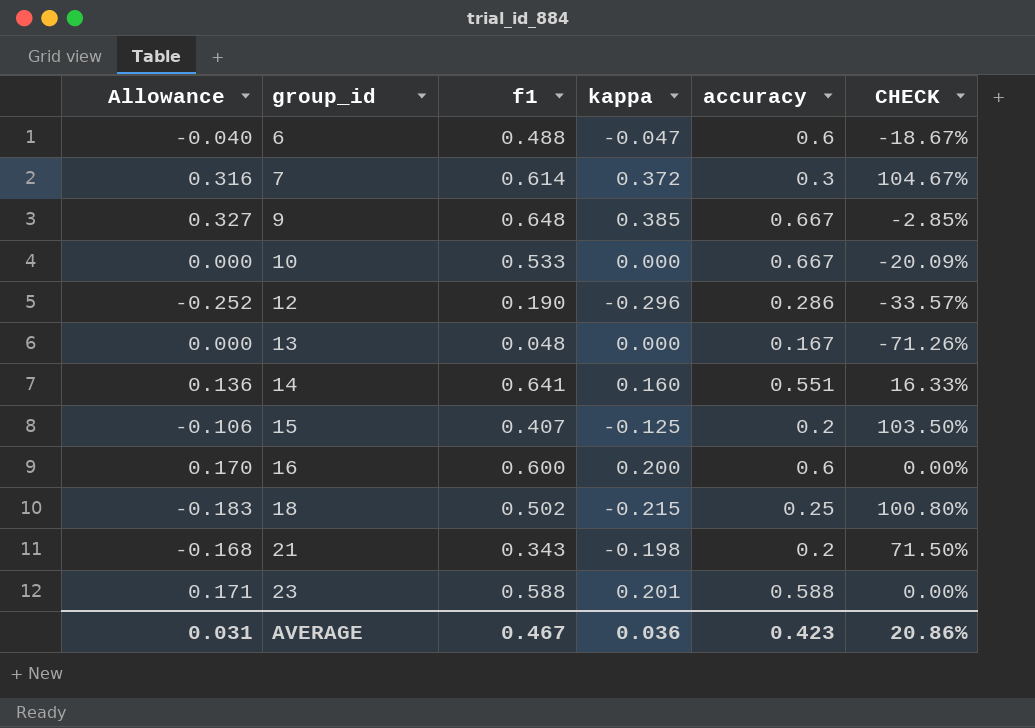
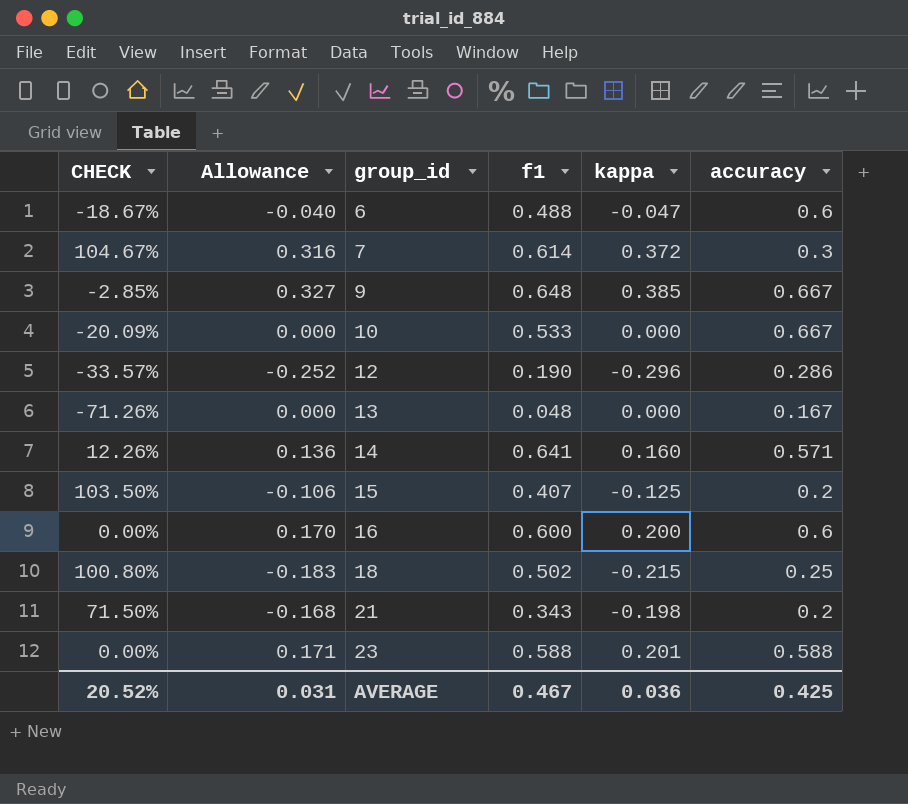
column CHECK | position: 6 -> 1
14 | CHECK: 16.33% -> 12.26%
14 | accuracy: 0.551 -> 0.571
AVERAGE | CHECK: 20.86% -> 20.52%
AVERAGE | accuracy: 0.423 -> 0.425

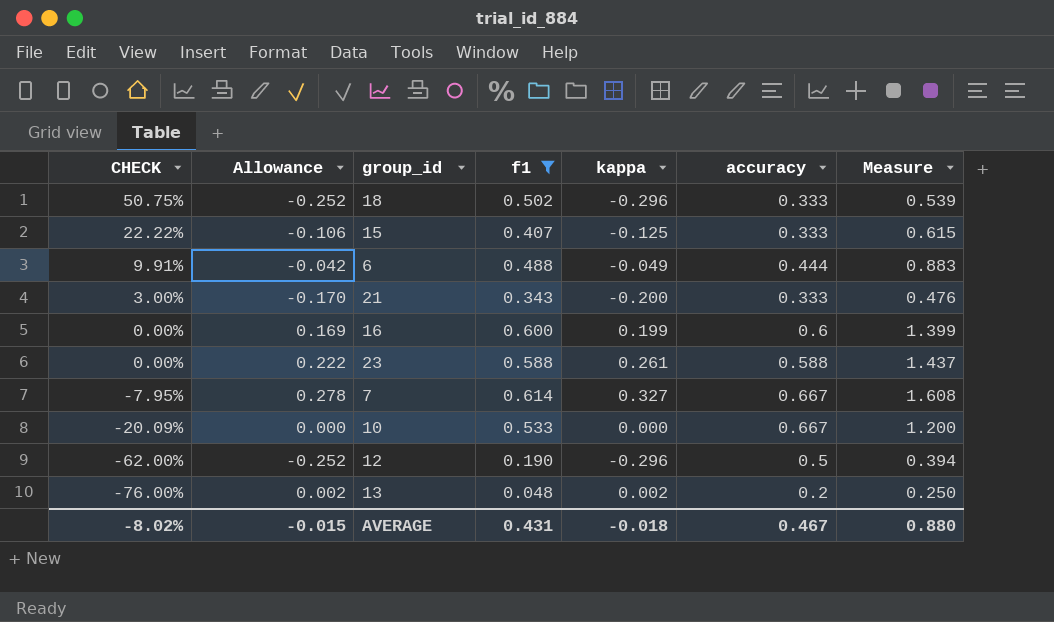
filter: none -> f1 <= 0.614
row order: group_id ascending -> CHECK descending
column Measure | formula: none -> [f1] + [kappa] + [accuracy]
18 | CHECK: 100.80% -> 50.75%
18 | Allowance: -0.183 -> -0.252
18 | kappa: -0.215 -> -0.296
18 | accuracy: 0.25 -> 0.333
15 | CHECK: 103.50% -> 22.22%
15 | accuracy: 0.2 -> 0.333
6 | CHECK: -18.67% -> 9.91%
6 | Allowance: -0.040 -> -0.042
6 | kappa: -0.047 -> -0.049
6 | accuracy: 0.6 -> 0.444
21 | CHECK: 71.50% -> 3.00%
21 | Allowance: -0.168 -> -0.170
21 | kappa: -0.198 -> -0.200
21 | accuracy: 0.2 -> 0.333
16 | Allowance: 0.170 -> 0.169
16 | kappa: 0.200 -> 0.199
23 | Allowance: 0.171 -> 0.222
23 | kappa: 0.201 -> 0.261
7 | CHECK: 104.67% -> -7.95%
7 | Allowance: 0.316 -> 0.278
7 | kappa: 0.372 -> 0.327
7 | accuracy: 0.3 -> 0.667
12 | CHECK: -33.57% -> -62.00%
12 | accuracy: 0.286 -> 0.5
13 | CHECK: -71.26% -> -76.00%
13 | Allowance: 0.000 -> 0.002
13 | kappa: 0.000 -> 0.002
13 | accuracy: 0.167 -> 0.2
AVERAGE | CHECK: 20.52% -> -8.02%
AVERAGE | Allowance: 0.031 -> -0.015
AVERAGE | f1: 0.467 -> 0.431
AVERAGE | kappa: 0.036 -> -0.018
AVERAGE | accuracy: 0.425 -> 0.467

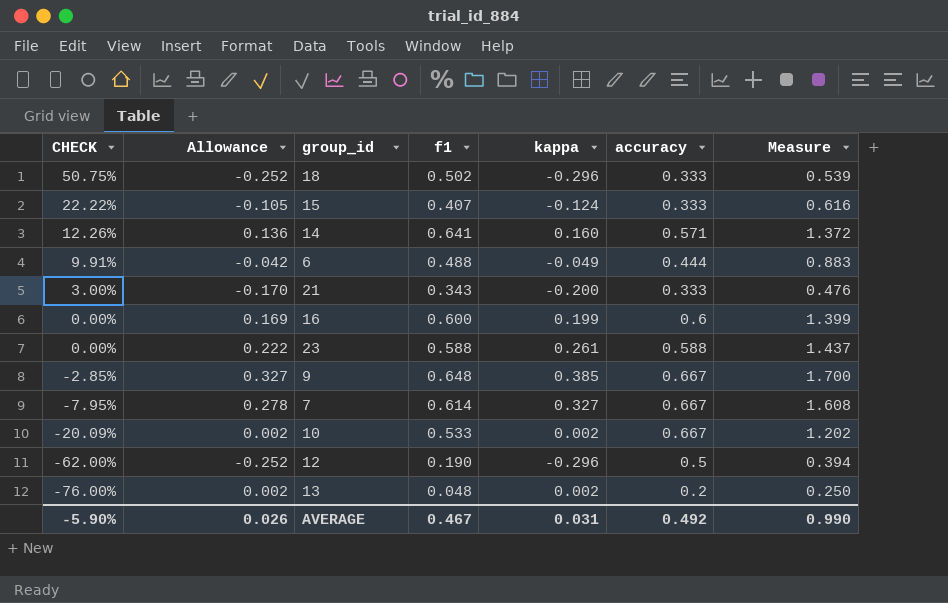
filter: f1 <= 0.614 -> none
15 | Allowance: -0.106 -> -0.105
15 | kappa: -0.125 -> -0.124
15 | Measure: 0.615 -> 0.616
10 | Allowance: 0.000 -> 0.002
10 | kappa: 0.000 -> 0.002
10 | Measure: 1.200 -> 1.202
AVERAGE | CHECK: -8.02% -> -5.90%
AVERAGE | Allowance: -0.015 -> 0.026
AVERAGE | f1: 0.431 -> 0.467
AVERAGE | kappa: -0.018 -> 0.031
AVERAGE | accuracy: 0.467 -> 0.492
AVERAGE | Measure: 0.880 -> 0.990

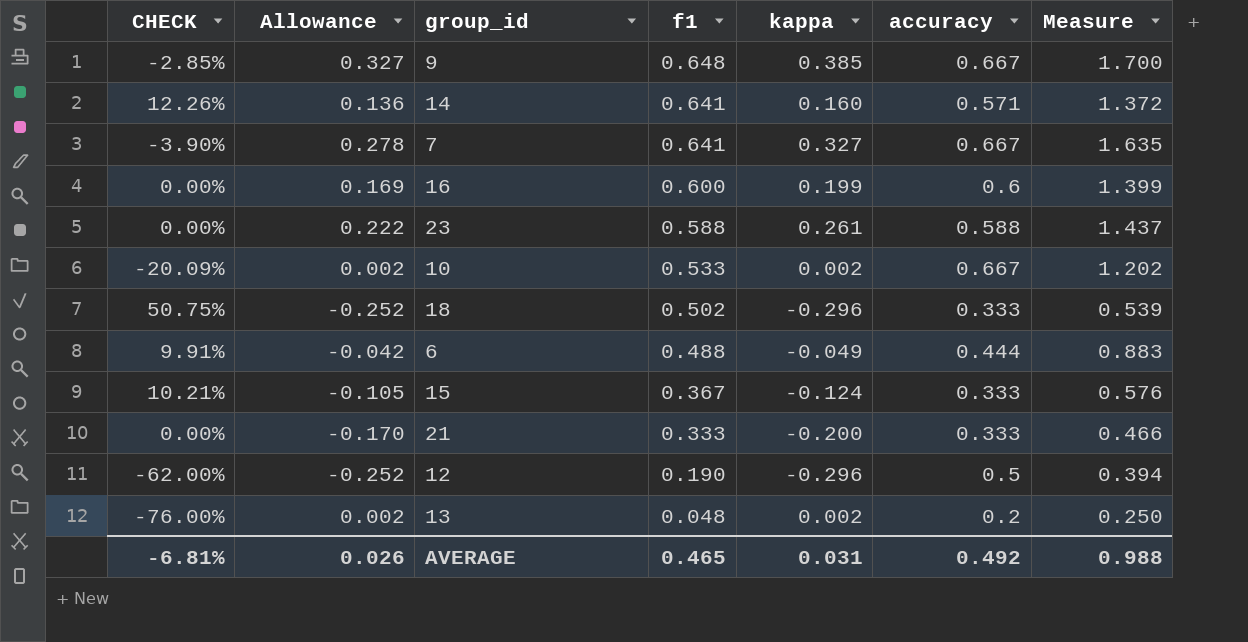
row order: CHECK descending -> f1 descending
7 | CHECK: -7.95% -> -3.90%
7 | f1: 0.614 -> 0.641
7 | Measure: 1.608 -> 1.635
15 | CHECK: 22.22% -> 10.21%
15 | f1: 0.407 -> 0.367
15 | Measure: 0.616 -> 0.576
21 | CHECK: 3.00% -> 0.00%
21 | f1: 0.343 -> 0.333
21 | Measure: 0.476 -> 0.466
AVERAGE | CHECK: -5.90% -> -6.81%
AVERAGE | f1: 0.467 -> 0.465
AVERAGE | Measure: 0.990 -> 0.988

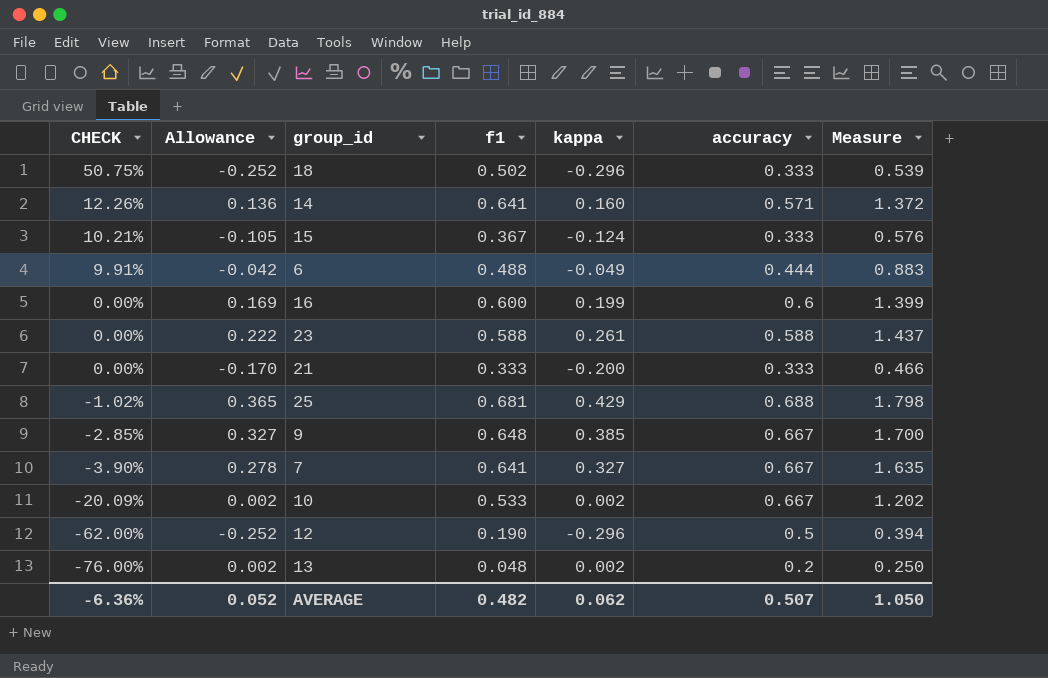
row order: f1 descending -> CHECK descending
row 25: none -> -1.02% | 0.365 | 0.681 | 0.429 | 0.688 | 1.798
AVERAGE | CHECK: -6.81% -> -6.36%
AVERAGE | Allowance: 0.026 -> 0.052
AVERAGE | f1: 0.465 -> 0.482
AVERAGE | kappa: 0.031 -> 0.062
AVERAGE | accuracy: 0.492 -> 0.507
AVERAGE | Measure: 0.988 -> 1.050

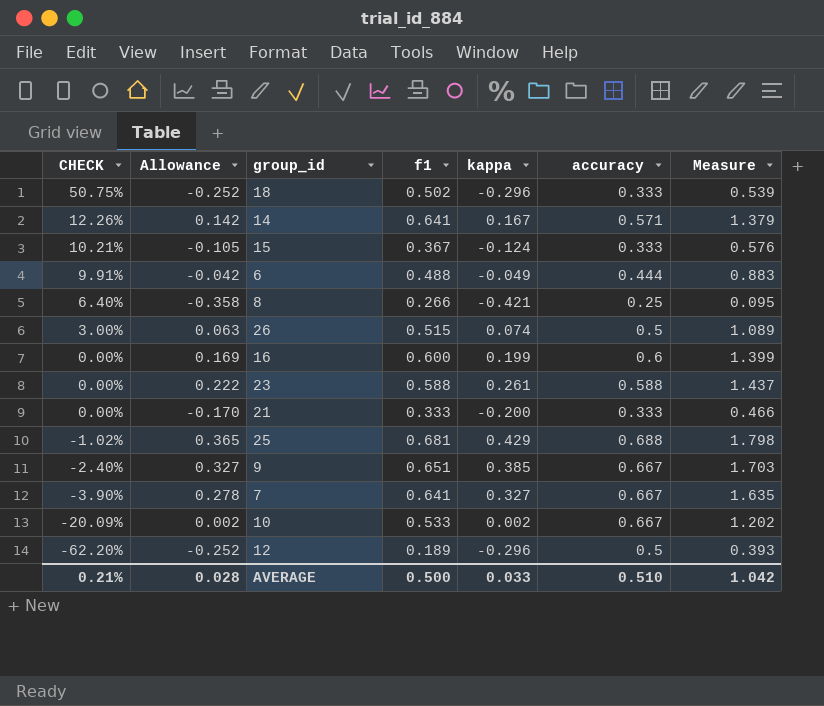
row 13: -76.00% | 0.002 | 0.048 | 0.002 | 0.2 | 0.250 -> none
14 | Allowance: 0.136 -> 0.142
14 | kappa: 0.160 -> 0.167
14 | Measure: 1.372 -> 1.379
row 8: none -> 6.40% | -0.358 | 0.266 | -0.421 | 0.25 | 0.095
row 26: none -> 3.00% | 0.063 | 0.515 | 0.074 | 0.5 | 1.089
9 | CHECK: -2.85% -> -2.40%
9 | f1: 0.648 -> 0.651
9 | Measure: 1.700 -> 1.703
12 | CHECK: -62.00% -> -62.20%
12 | f1: 0.190 -> 0.189
12 | Measure: 0.394 -> 0.393
AVERAGE | CHECK: -6.36% -> 0.21%
AVERAGE | Allowance: 0.052 -> 0.028
AVERAGE | f1: 0.482 -> 0.500
AVERAGE | kappa: 0.062 -> 0.033
AVERAGE | accuracy: 0.507 -> 0.510
AVERAGE | Measure: 1.050 -> 1.042

